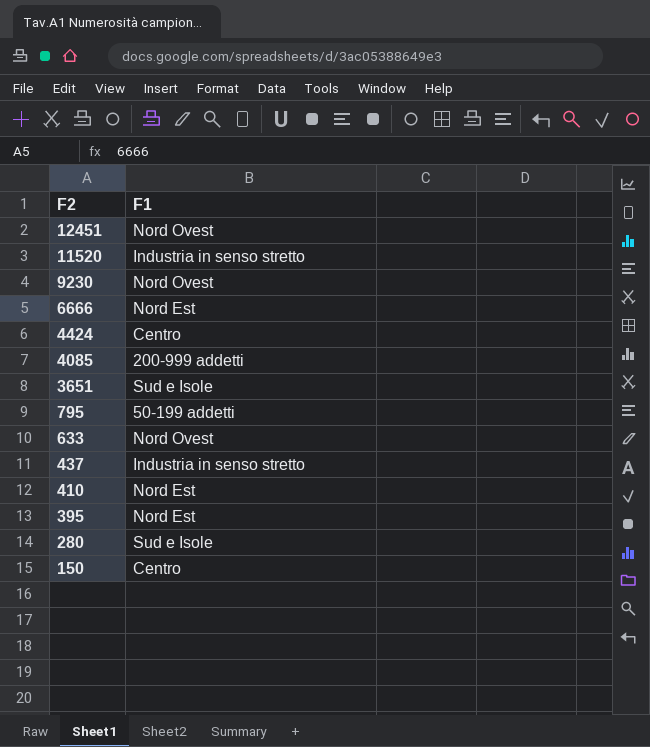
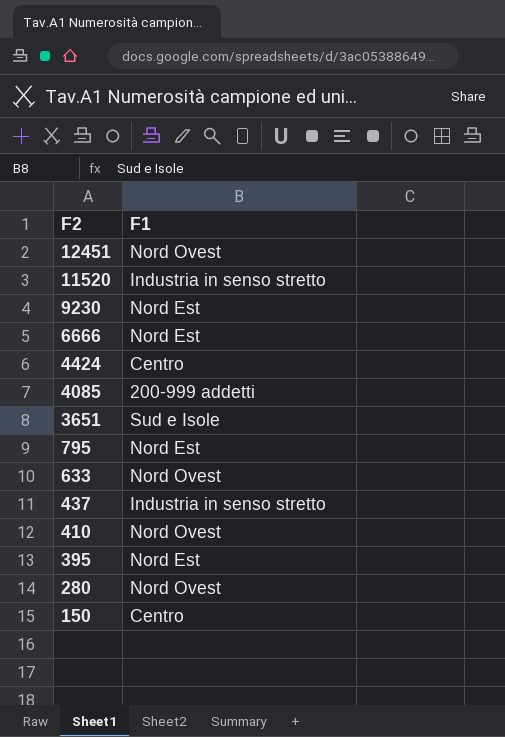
9230 | F1: Nord Ovest -> Nord Est
795 | F1: 50-199 addetti -> Nord Est
410 | F1: Nord Est -> Nord Ovest
280 | F1: Sud e Isole -> Nord Ovest

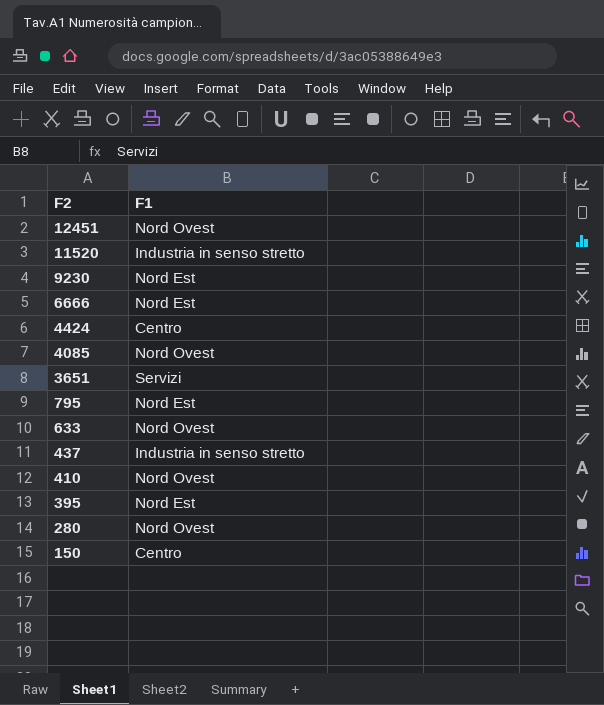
4085 | F1: 200-999 addetti -> Nord Ovest
3651 | F1: Sud e Isole -> Servizi

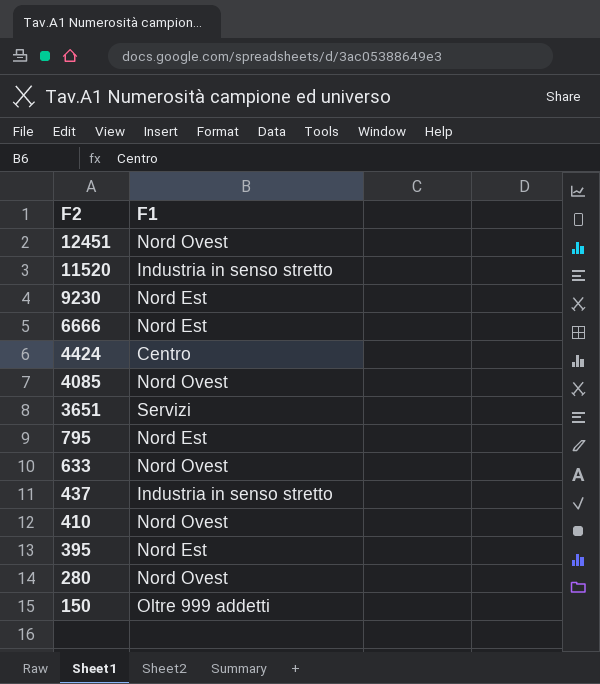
150 | F1: Centro -> Oltre 999 addetti

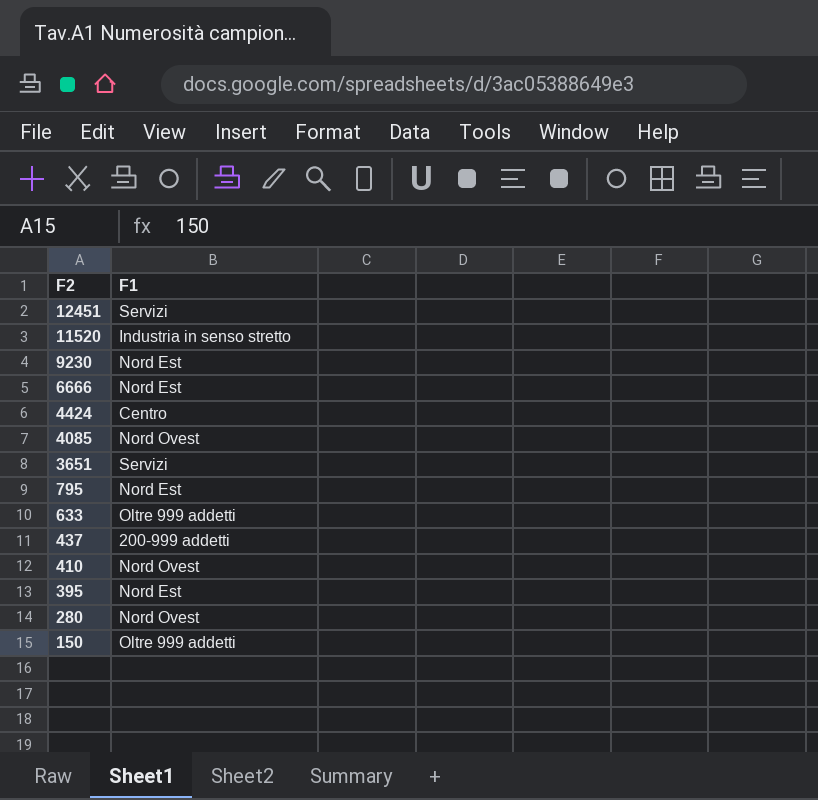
12451 | F1: Nord Ovest -> Servizi
633 | F1: Nord Ovest -> Oltre 999 addetti
437 | F1: Industria in senso stretto -> 200-999 addetti

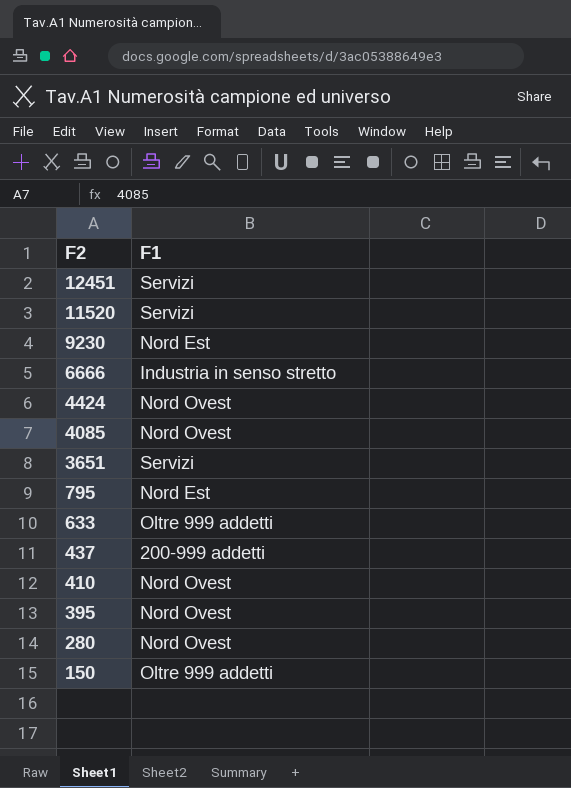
11520 | F1: Industria in senso stretto -> Servizi
6666 | F1: Nord Est -> Industria in senso stretto
4424 | F1: Centro -> Nord Ovest
395 | F1: Nord Est -> Nord Ovest

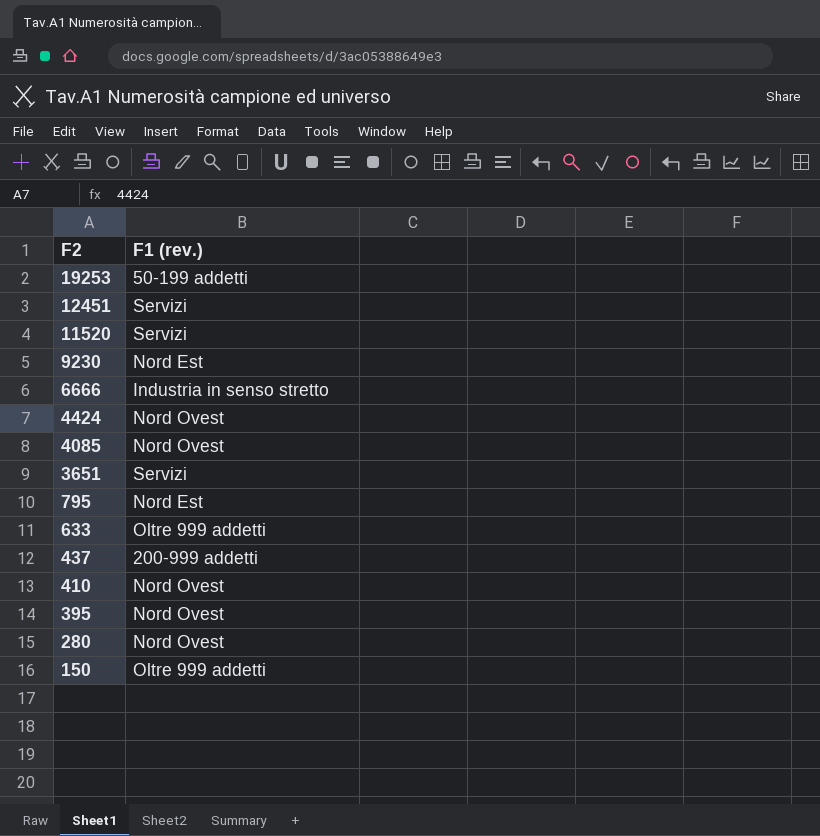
column name: F1 -> F1 (rev.)
row 19253: none -> 50-199 addetti

